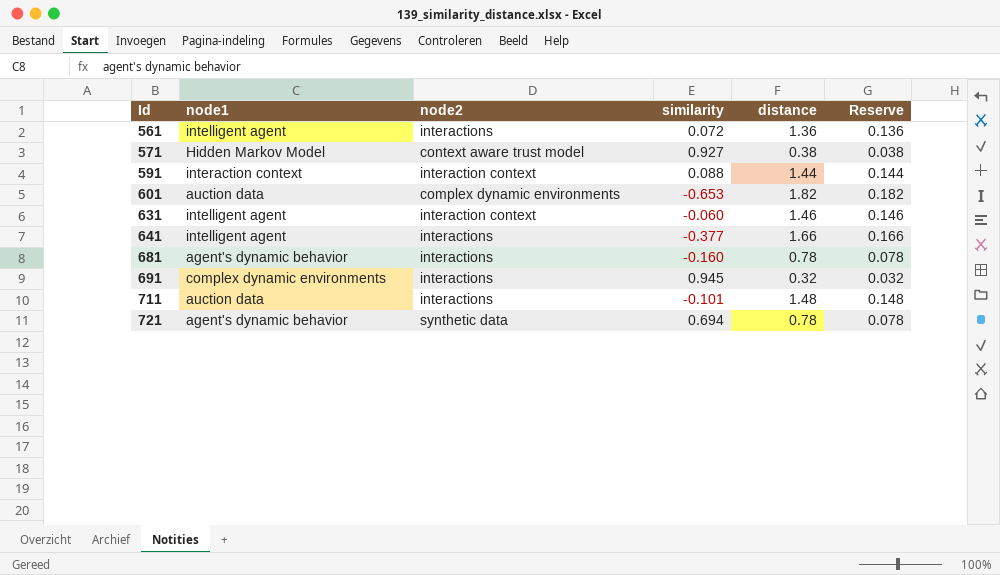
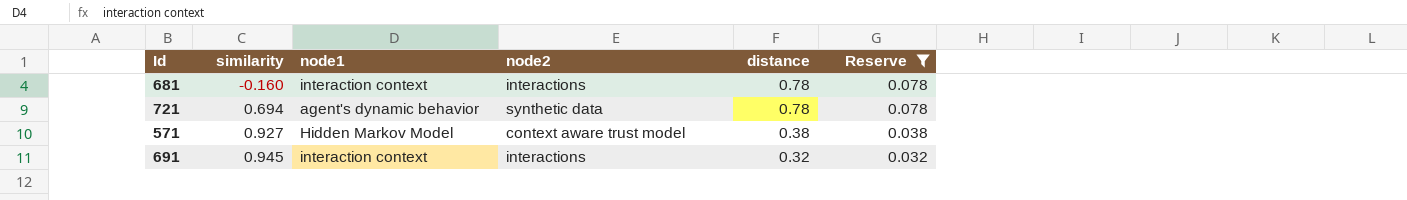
filter: none -> Reserve <= 0.078
row order: Id ascending -> similarity ascending
column similarity | position: 4 -> 2
681 | node1: agent's dynamic behavior -> interaction context
691 | node1: complex dynamic environments -> interaction context

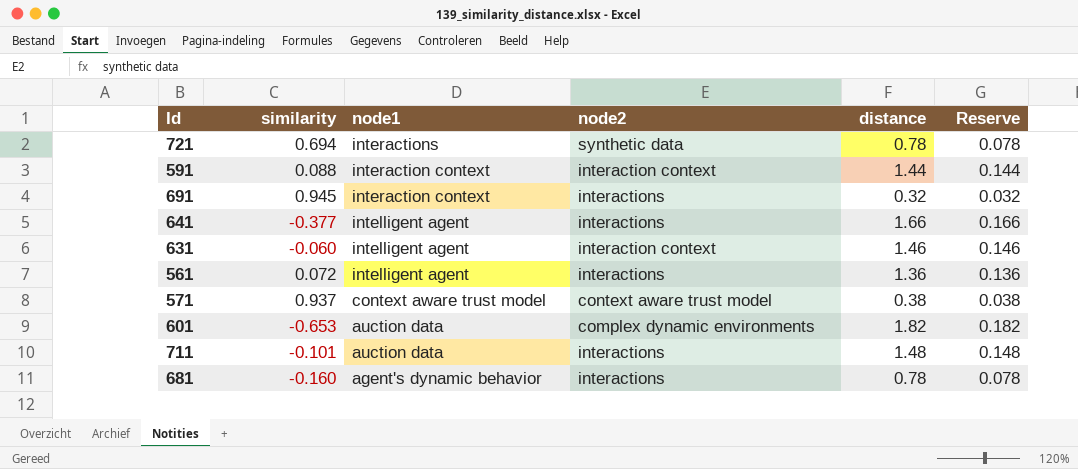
filter: Reserve <= 0.078 -> none
row order: similarity ascending -> node1 descending
721 | node1: agent's dynamic behavior -> interactions
571 | similarity: 0.927 -> 0.937
571 | node1: Hidden Markov Model -> context aware trust model
681 | node1: interaction context -> agent's dynamic behavior

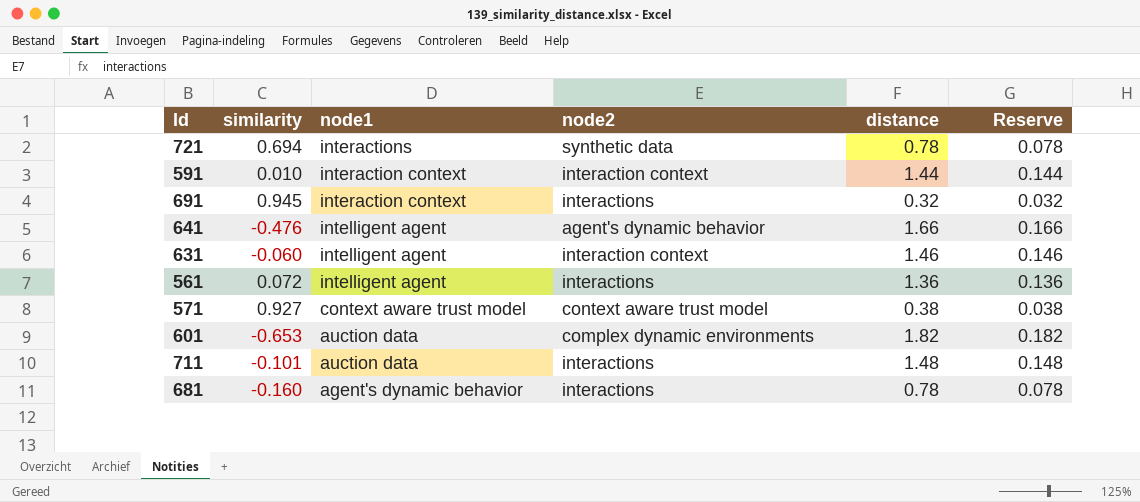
591 | similarity: 0.088 -> 0.010
641 | similarity: -0.377 -> -0.476
641 | node2: interactions -> agent's dynamic behavior
571 | similarity: 0.937 -> 0.927

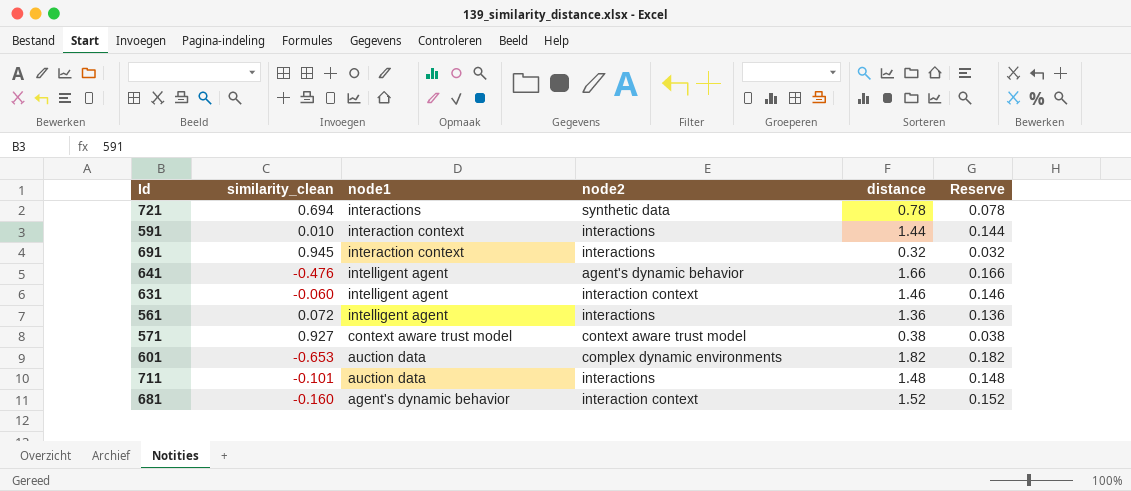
column name: similarity -> similarity_clean
591 | node2: interaction context -> interactions
681 | node2: interactions -> interaction context
681 | distance: 0.78 -> 1.52
681 | Reserve: 0.078 -> 0.152

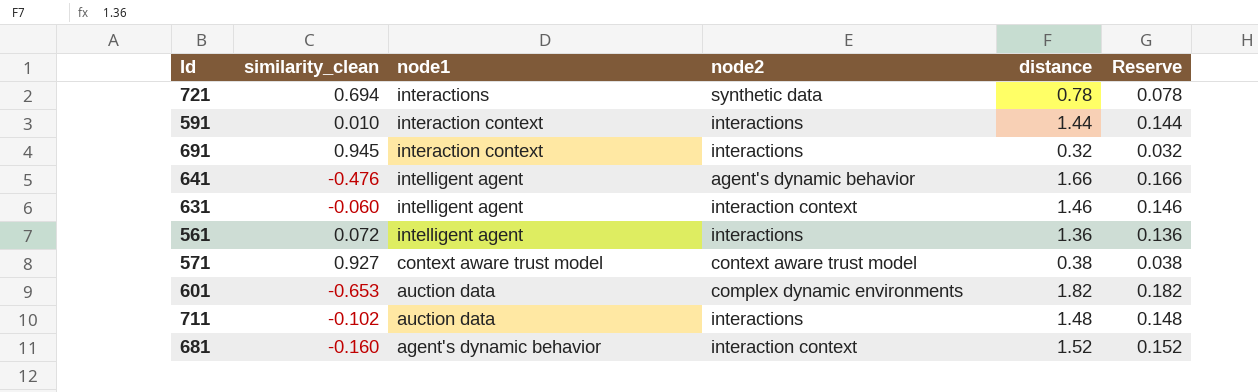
711 | similarity_clean: -0.101 -> -0.102

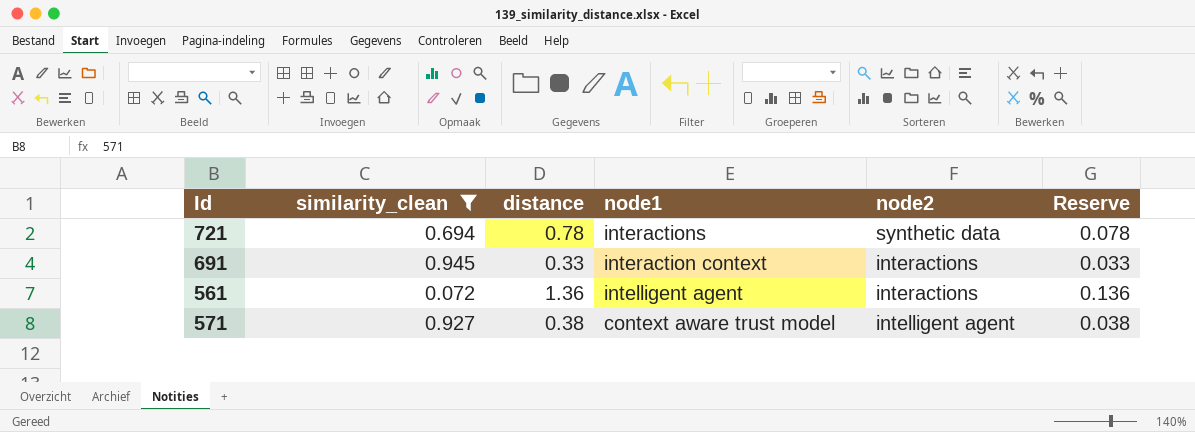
filter: none -> similarity_clean >= 0.072
column distance | position: 5 -> 3
691 | distance: 0.32 -> 0.33
691 | Reserve: 0.032 -> 0.033
571 | node2: context aware trust model -> intelligent agent

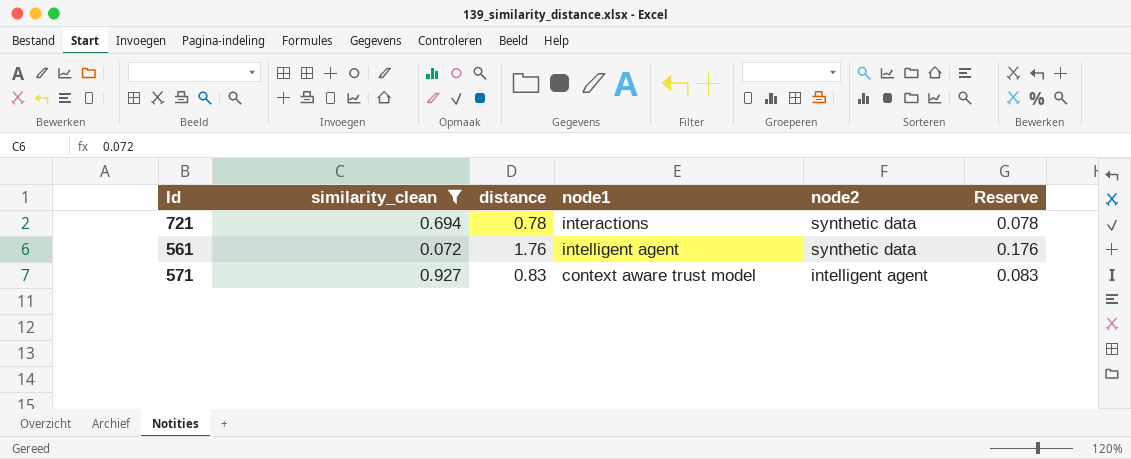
row 691: 0.945 | 0.33 | interaction context | interactions | 0.033 -> none
561 | distance: 1.36 -> 1.76
561 | node2: interactions -> synthetic data
561 | Reserve: 0.136 -> 0.176
571 | distance: 0.38 -> 0.83
571 | Reserve: 0.038 -> 0.083

